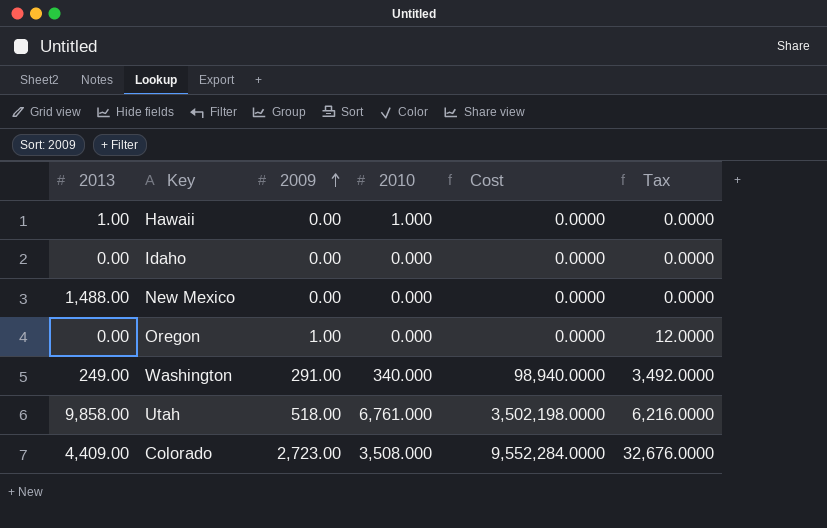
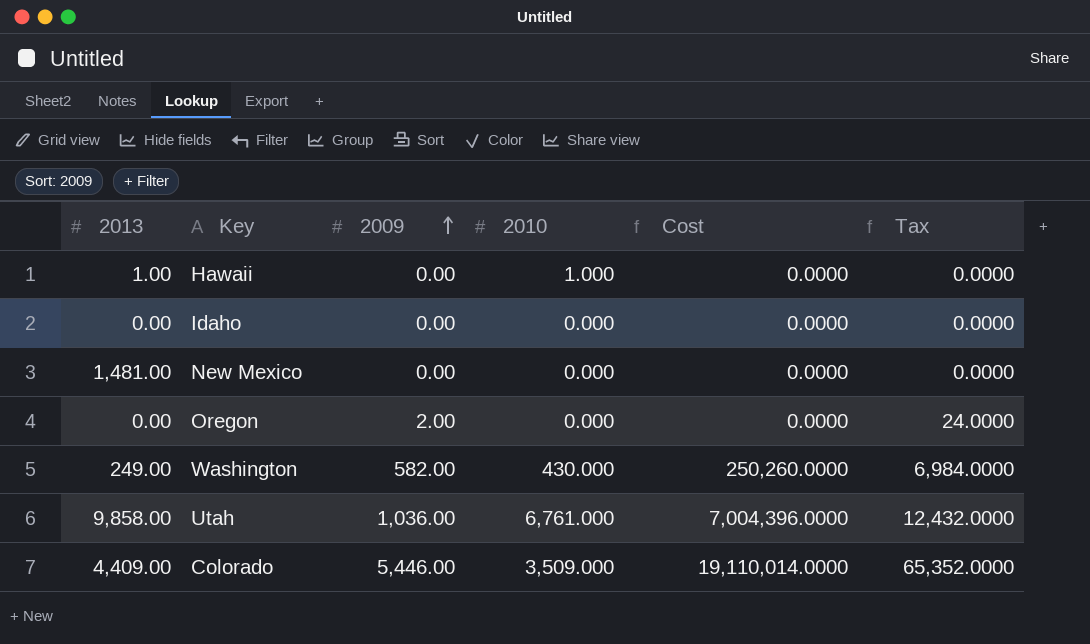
New Mexico | 2013: 1,488.00 -> 1,481.00
Oregon | 2009: 1.00 -> 2.00
Oregon | Tax: 12.0000 -> 24.0000
Washington | 2009: 291.00 -> 582.00
Washington | 2010: 340.000 -> 430.000
Washington | Cost: 98,940.0000 -> 250,260.0000
Washington | Tax: 3,492.0000 -> 6,984.0000
Utah | 2009: 518.00 -> 1,036.00
Utah | Cost: 3,502,198.0000 -> 7,004,396.0000
Utah | Tax: 6,216.0000 -> 12,432.0000
Colorado | 2009: 2,723.00 -> 5,446.00
Colorado | 2010: 3,508.000 -> 3,509.000
Colorado | Cost: 9,552,284.0000 -> 19,110,014.0000
Colorado | Tax: 32,676.0000 -> 65,352.0000

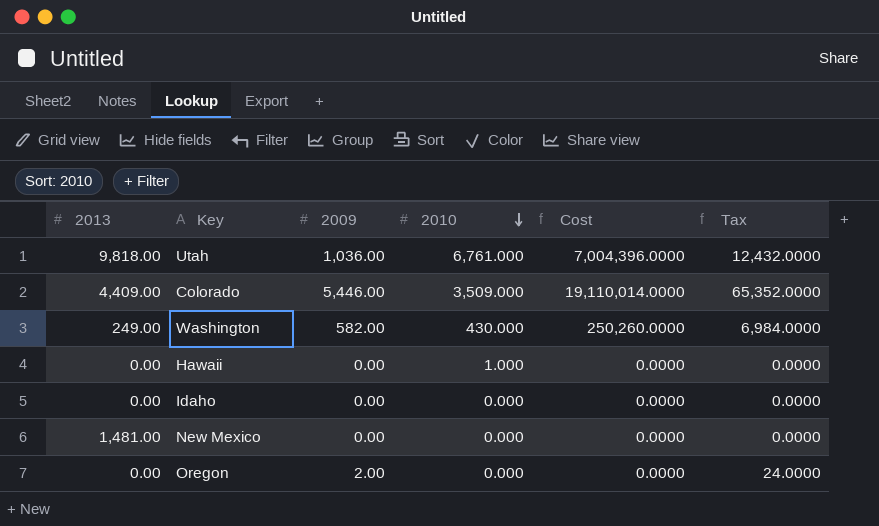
row order: 2009 ascending -> 2010 descending
Utah | 2013: 9,858.00 -> 9,818.00
Hawaii | 2013: 1.00 -> 0.00

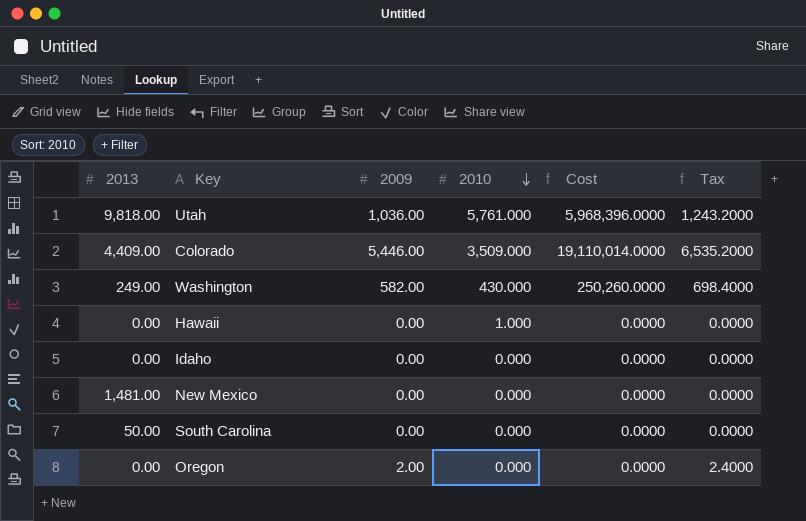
column Tax | formula: [2009] * 12 -> [2009] * 1.2
Utah | 2010: 6,761.000 -> 5,761.000
Utah | Cost: 7,004,396.0000 -> 5,968,396.0000
row South Carolina: none -> 50.00 | 0.00 | 0.000 | 0.0000 | 0.0000

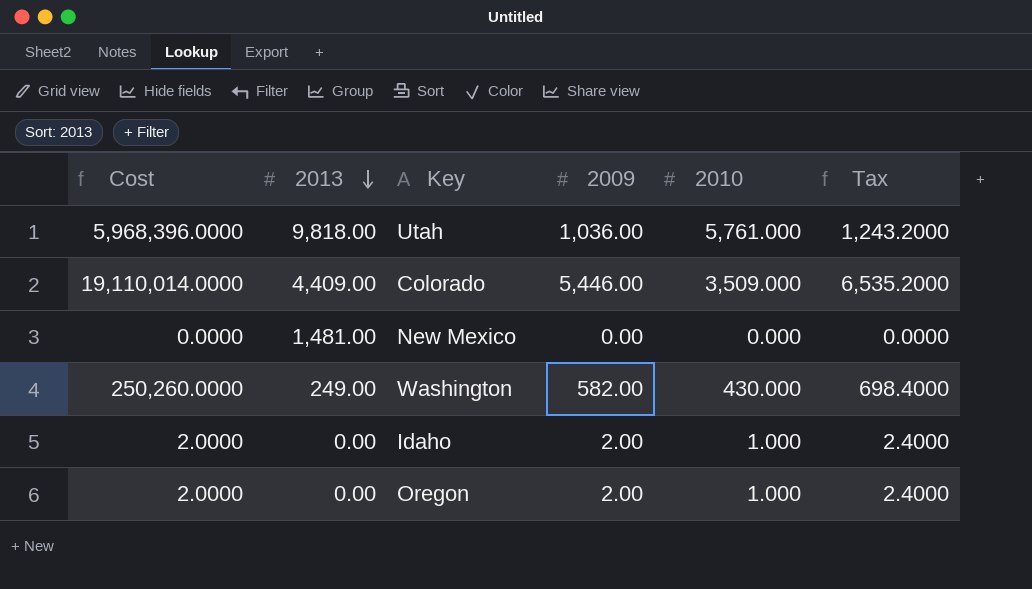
row order: 2010 descending -> 2013 descending
column Cost | position: 5 -> 1
row Hawaii: 0.00 | 0.00 | 1.000 | 0.0000 | 0.0000 -> none
row South Carolina: 50.00 | 0.00 | 0.000 | 0.0000 | 0.0000 -> none
Idaho | Cost: 0.0000 -> 2.0000
Idaho | 2009: 0.00 -> 2.00
Idaho | 2010: 0.000 -> 1.000
Idaho | Tax: 0.0000 -> 2.4000
Oregon | Cost: 0.0000 -> 2.0000
Oregon | 2010: 0.000 -> 1.000

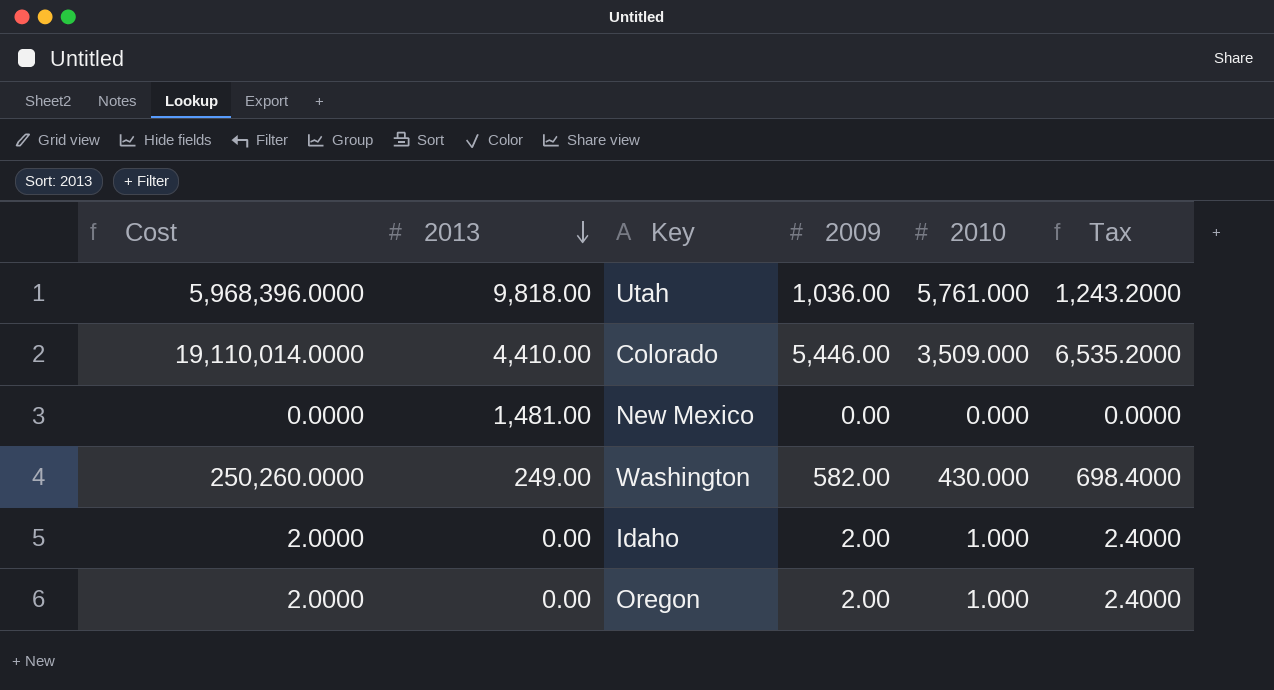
Colorado | 2013: 4,409.00 -> 4,410.00

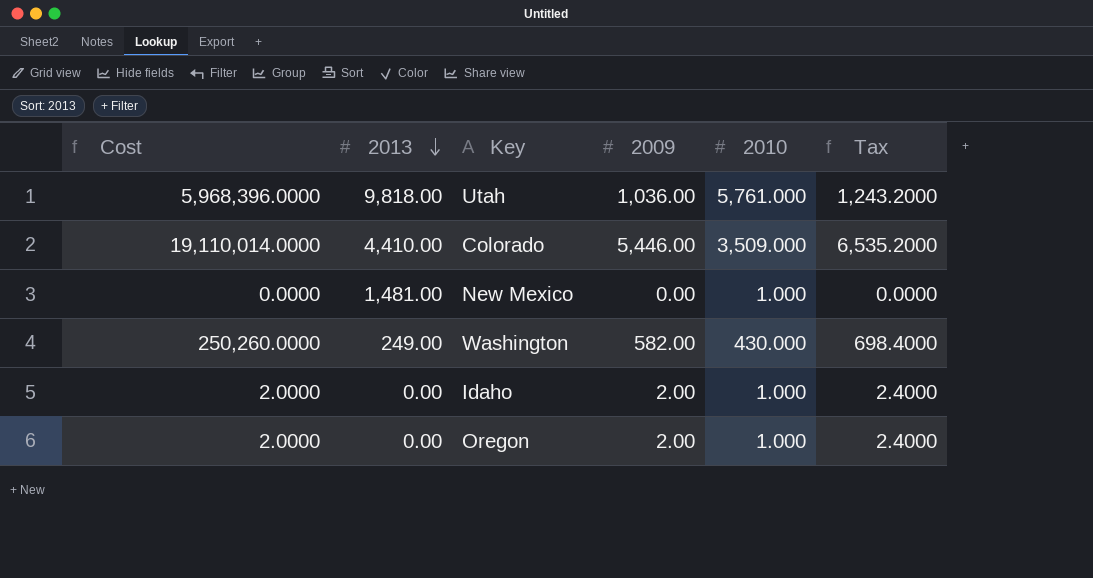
New Mexico | 2010: 0.000 -> 1.000

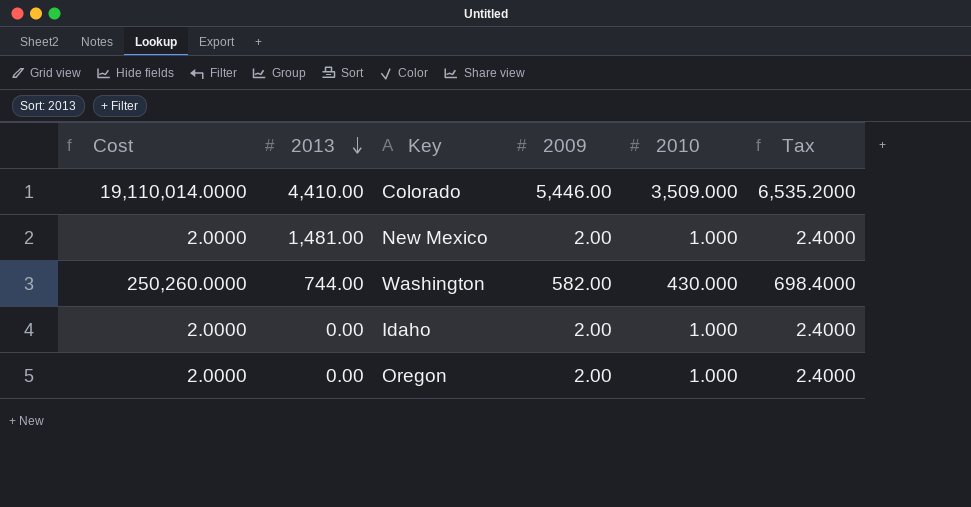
row Utah: 5,968,396.0000 | 9,818.00 | 1,036.00 | 5,761.000 | 1,243.2000 -> none
New Mexico | Cost: 0.0000 -> 2.0000
New Mexico | 2009: 0.00 -> 2.00
New Mexico | Tax: 0.0000 -> 2.4000
Washington | 2013: 249.00 -> 744.00

